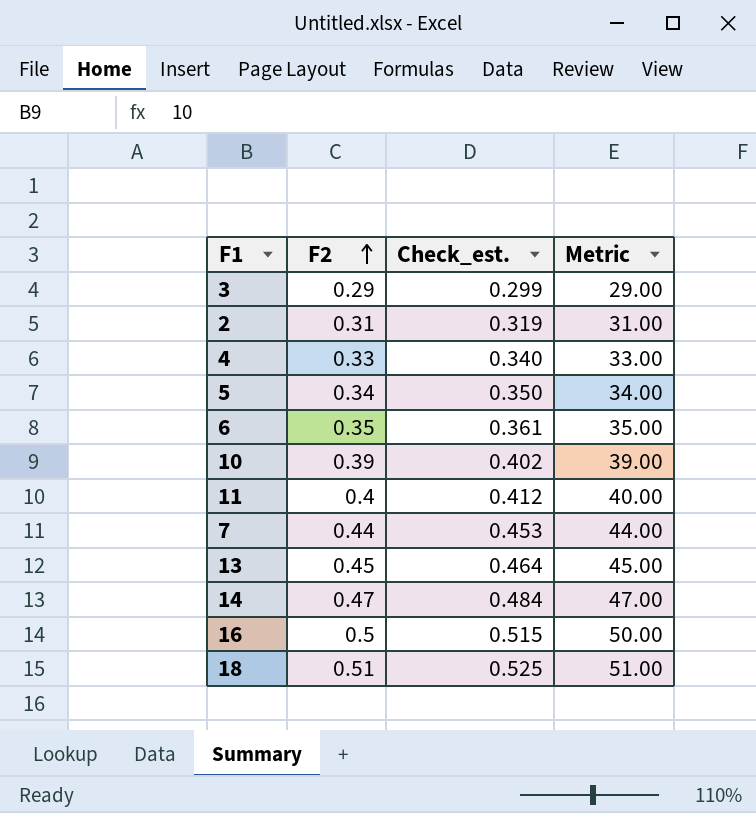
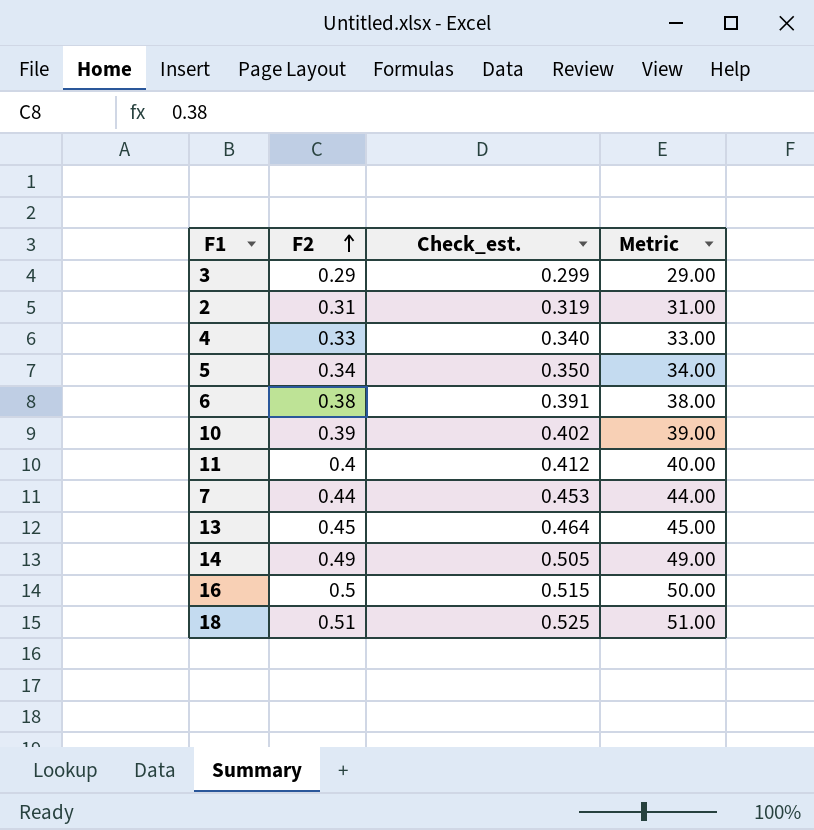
6 | F2: 0.35 -> 0.38
6 | Check_est.: 0.361 -> 0.391
6 | Metric: 35.00 -> 38.00
14 | F2: 0.47 -> 0.49
14 | Check_est.: 0.484 -> 0.505
14 | Metric: 47.00 -> 49.00

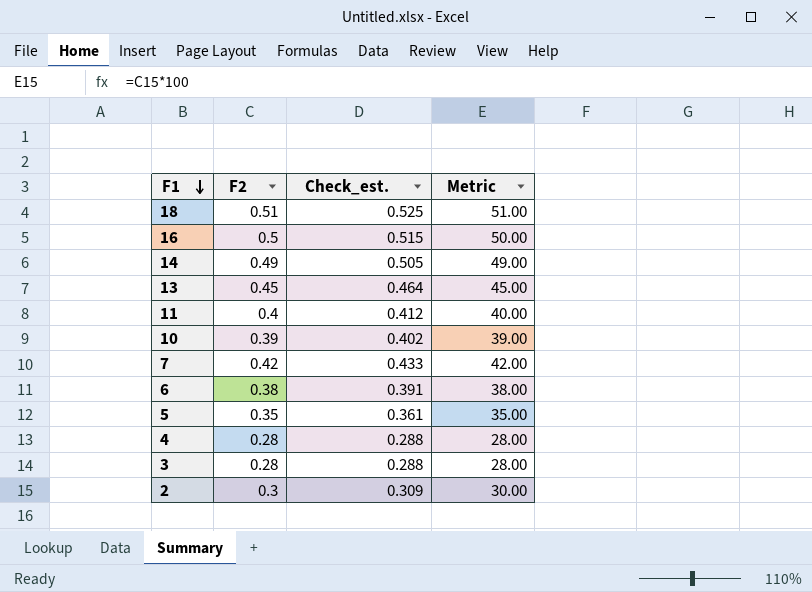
row order: F2 ascending -> F1 descending
7 | F2: 0.44 -> 0.42
7 | Check_est.: 0.453 -> 0.433
7 | Metric: 44.00 -> 42.00
5 | F2: 0.34 -> 0.35
5 | Check_est.: 0.350 -> 0.361
5 | Metric: 34.00 -> 35.00
4 | F2: 0.33 -> 0.28
4 | Check_est.: 0.340 -> 0.288
4 | Metric: 33.00 -> 28.00
3 | F2: 0.29 -> 0.28
3 | Check_est.: 0.299 -> 0.288
3 | Metric: 29.00 -> 28.00
2 | F2: 0.31 -> 0.3
2 | Check_est.: 0.319 -> 0.309
2 | Metric: 31.00 -> 30.00

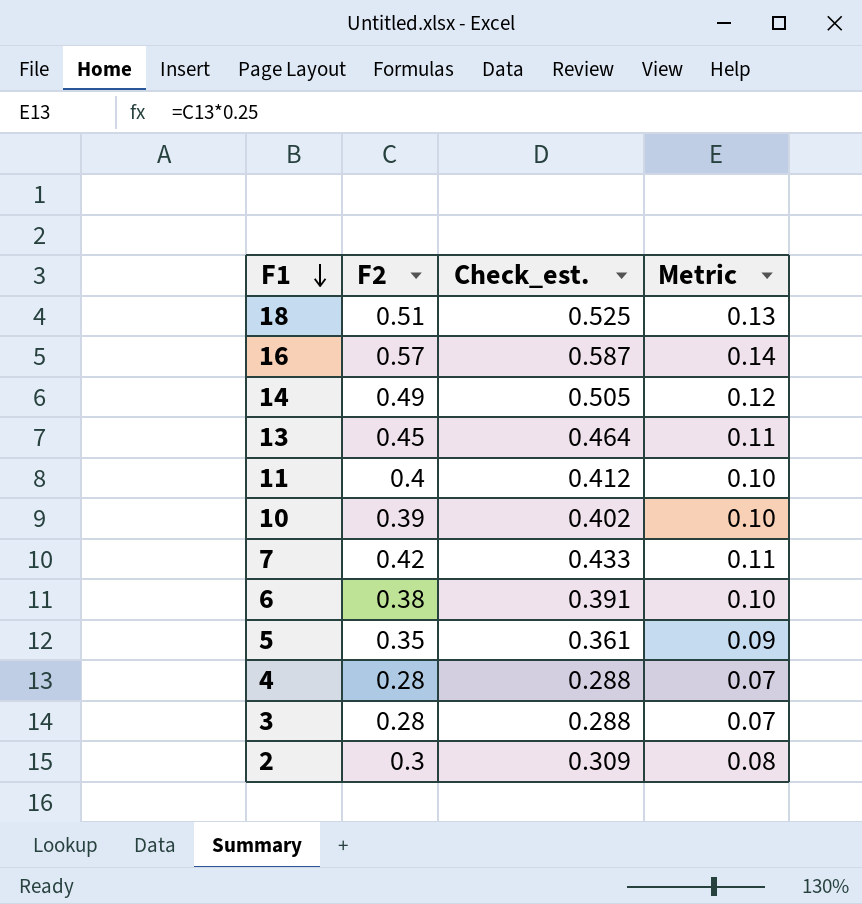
column Metric | formula: [F2] * 100 -> [F2] * 0.25
16 | F2: 0.5 -> 0.57
16 | Check_est.: 0.515 -> 0.587

